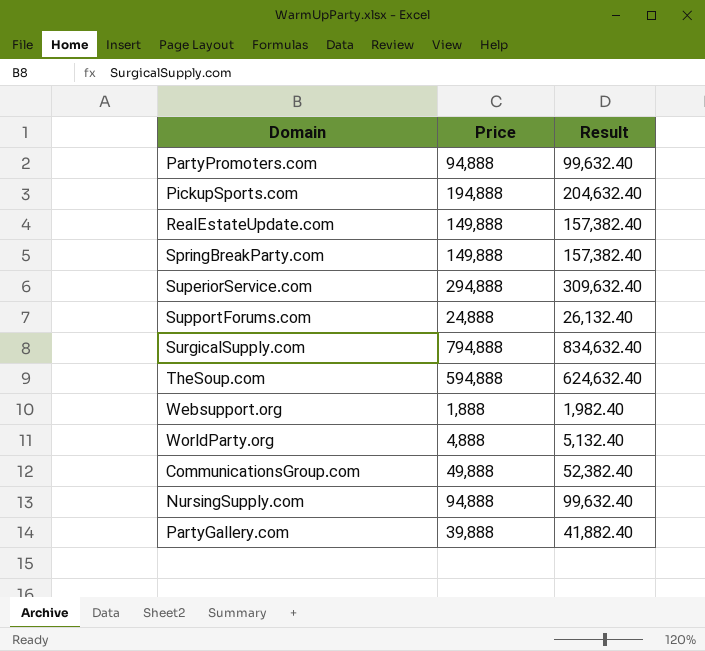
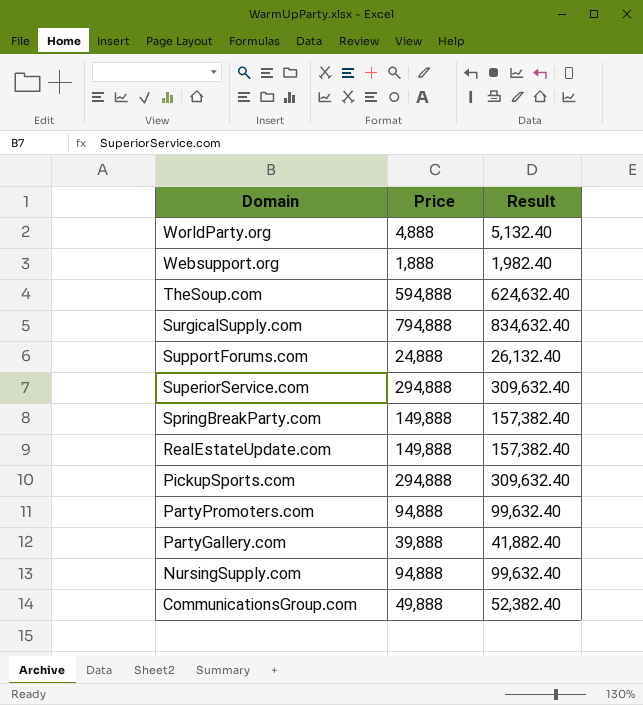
row order: none -> Domain descending
PickupSports.com | Price: 194,888 -> 294,888
PickupSports.com | Result: 204,632.40 -> 309,632.40

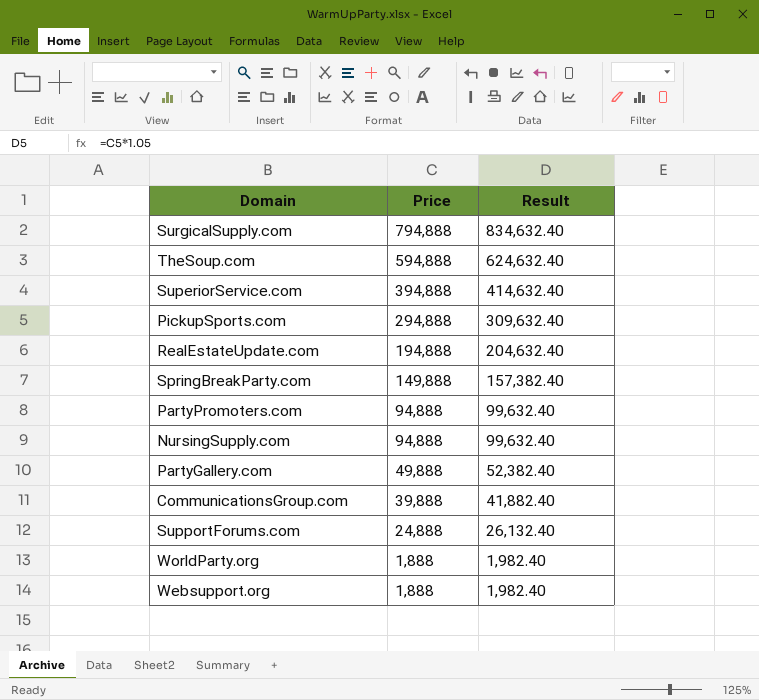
row order: Domain descending -> Price descending
SuperiorService.com | Price: 294,888 -> 394,888
SuperiorService.com | Result: 309,632.40 -> 414,632.40
RealEstateUpdate.com | Price: 149,888 -> 194,888
RealEstateUpdate.com | Result: 157,382.40 -> 204,632.40
PartyGallery.com | Price: 39,888 -> 49,888
PartyGallery.com | Result: 41,882.40 -> 52,382.40
CommunicationsGroup.com | Price: 49,888 -> 39,888
CommunicationsGroup.com | Result: 52,382.40 -> 41,882.40
WorldParty.org | Price: 4,888 -> 1,888
WorldParty.org | Result: 5,132.40 -> 1,982.40

